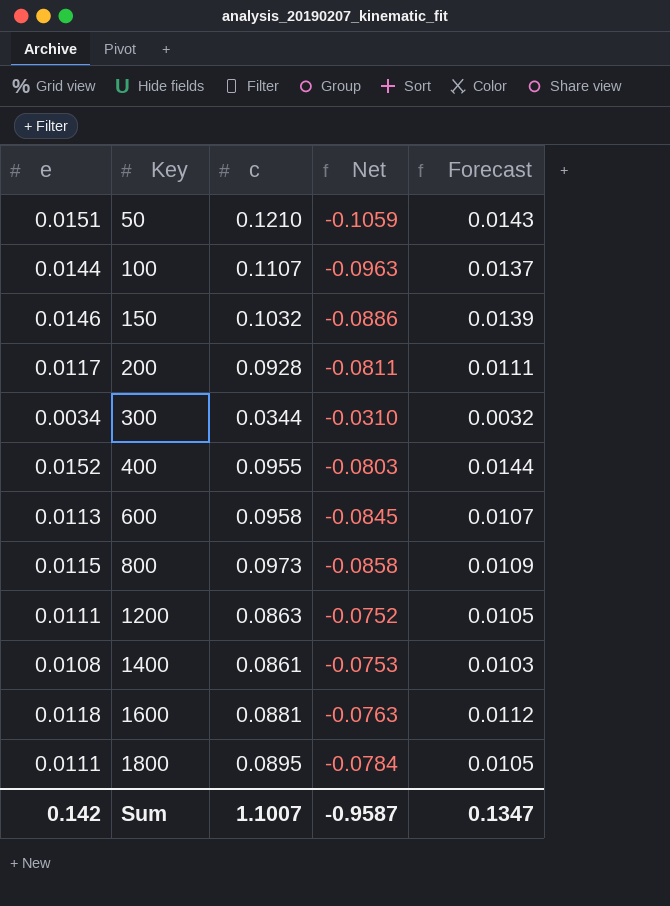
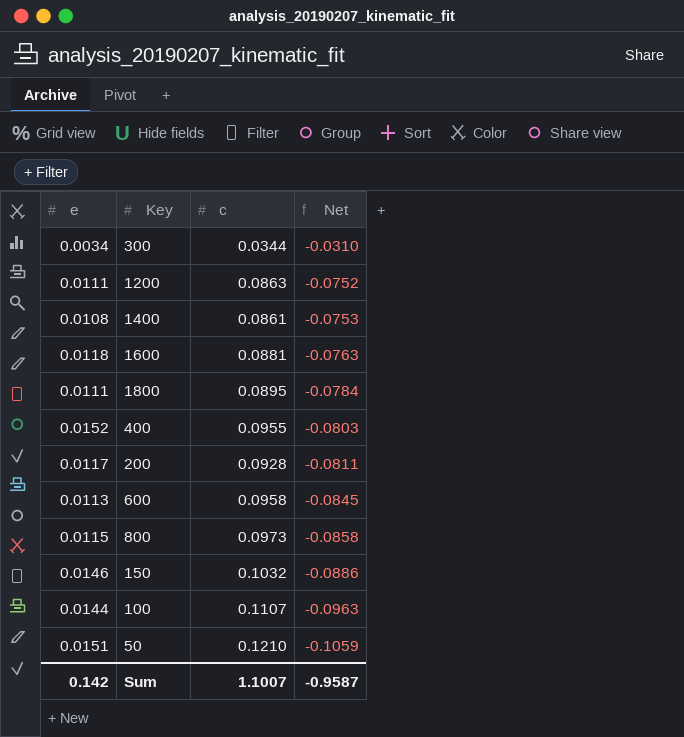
row order: Key ascending -> Net descending
column Forecast | formula: [e] * 0.95 -> none

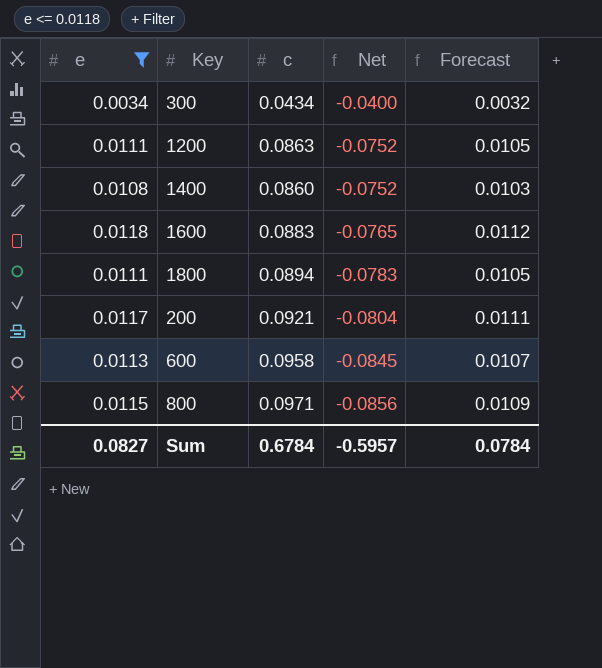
filter: none -> e <= 0.0118
column Forecast | formula: none -> [e] * 0.95
300 | c: 0.0344 -> 0.0434
300 | Net: -0.0310 -> -0.0400
1400 | c: 0.0861 -> 0.0860
1400 | Net: -0.0753 -> -0.0752
1600 | c: 0.0881 -> 0.0883
1600 | Net: -0.0763 -> -0.0765
1800 | c: 0.0895 -> 0.0894
1800 | Net: -0.0784 -> -0.0783
200 | c: 0.0928 -> 0.0921
200 | Net: -0.0811 -> -0.0804
800 | c: 0.0973 -> 0.0971
800 | Net: -0.0858 -> -0.0856
Sum | e: 0.142 -> 0.0827
Sum | c: 1.1007 -> 0.6784
Sum | Net: -0.9587 -> -0.5957

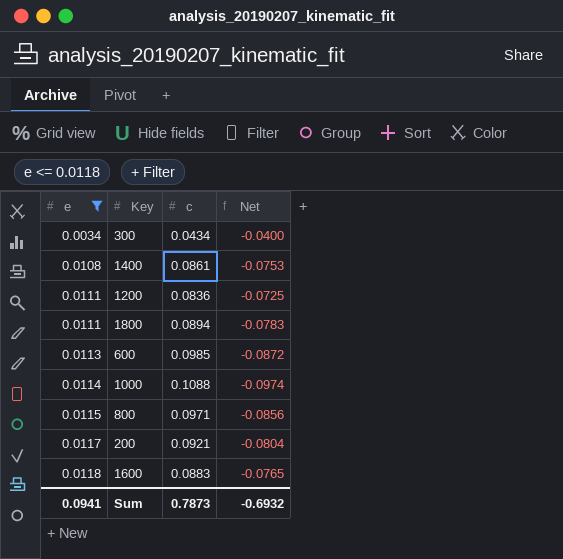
row order: Net descending -> e ascending
column Forecast | formula: [e] * 0.95 -> none
1400 | c: 0.0860 -> 0.0861
1400 | Net: -0.0752 -> -0.0753
1200 | c: 0.0863 -> 0.0836
1200 | Net: -0.0752 -> -0.0725
600 | c: 0.0958 -> 0.0985
600 | Net: -0.0845 -> -0.0872
row 1000: none -> 0.0114 | 0.1088 | -0.0974
Sum | e: 0.0827 -> 0.0941
Sum | c: 0.6784 -> 0.7873
Sum | Net: -0.5957 -> -0.6932

